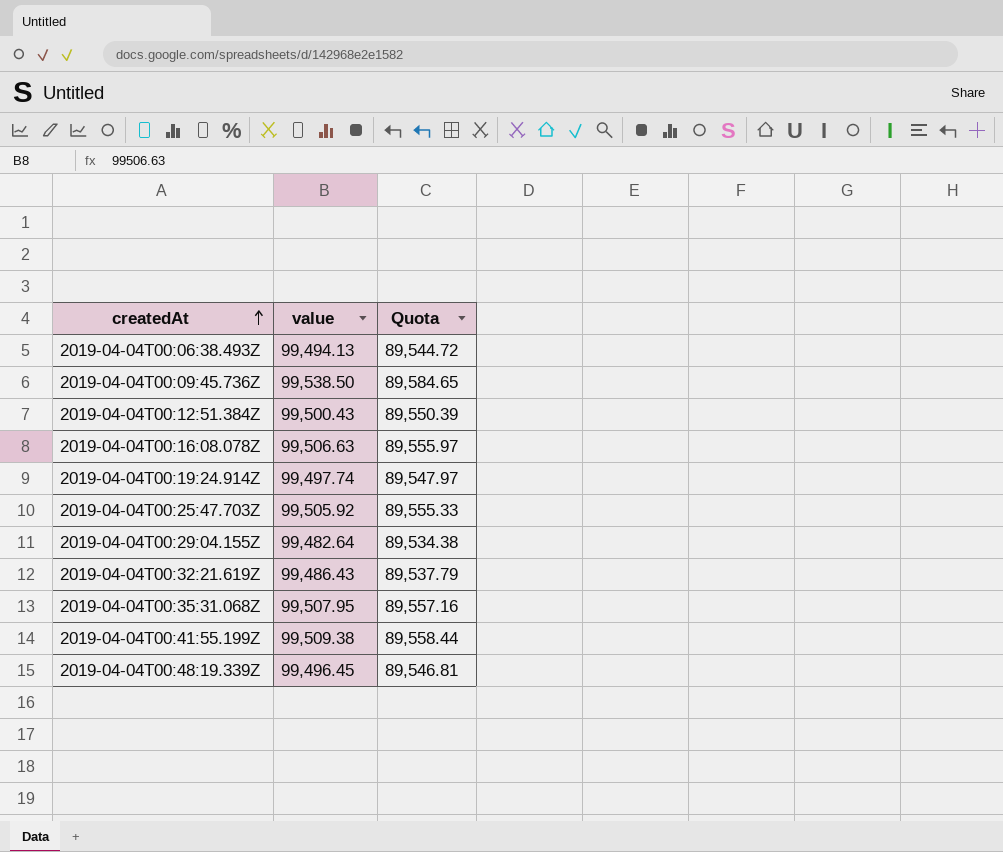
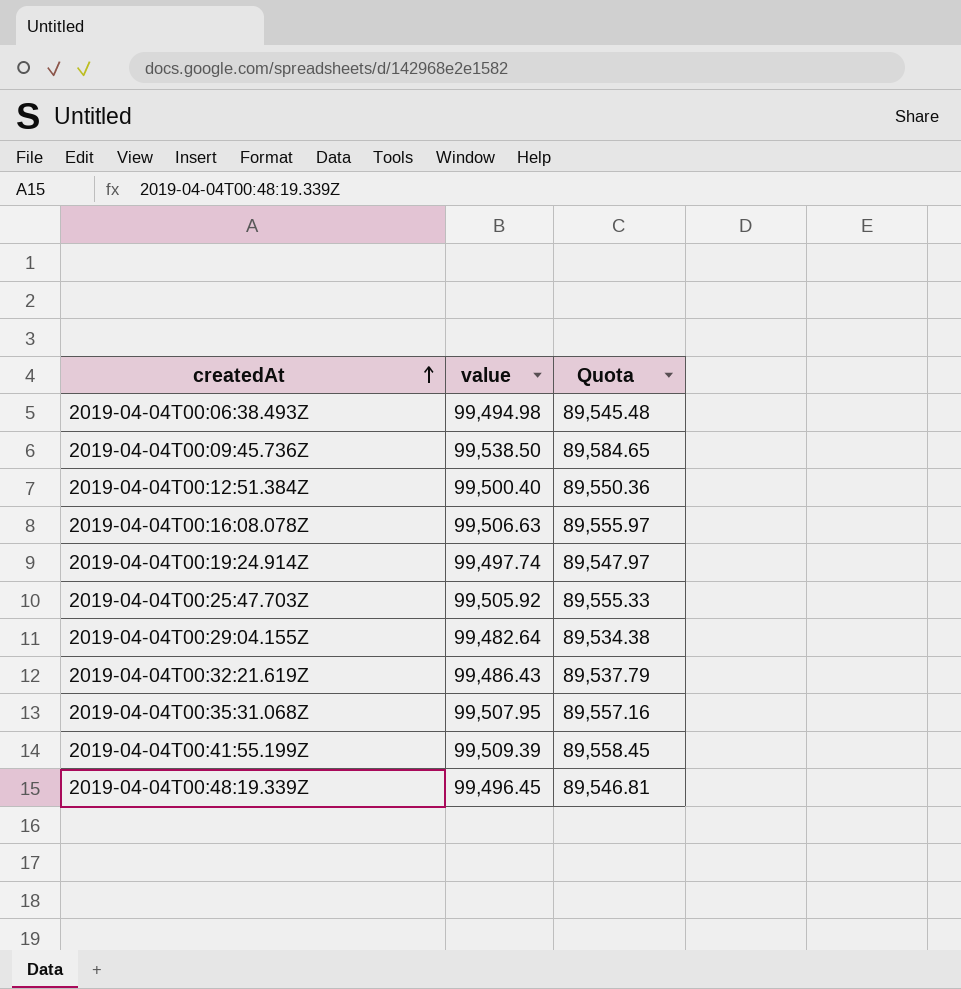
2019-04-04T00:06:38.493Z | value: 99,494.13 -> 99,494.98
2019-04-04T00:06:38.493Z | Quota: 89,544.72 -> 89,545.48
2019-04-04T00:12:51.384Z | value: 99,500.43 -> 99,500.40
2019-04-04T00:12:51.384Z | Quota: 89,550.39 -> 89,550.36
2019-04-04T00:41:55.199Z | value: 99,509.38 -> 99,509.39
2019-04-04T00:41:55.199Z | Quota: 89,558.44 -> 89,558.45

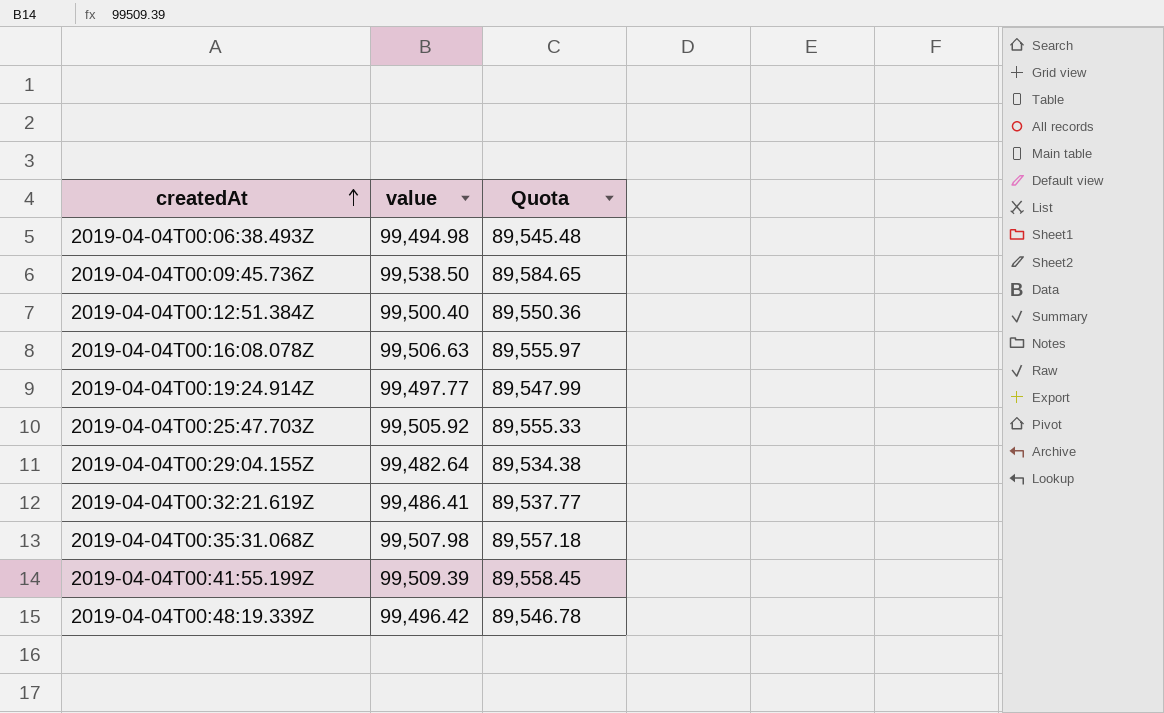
2019-04-04T00:19:24.914Z | value: 99,497.74 -> 99,497.77
2019-04-04T00:19:24.914Z | Quota: 89,547.97 -> 89,547.99
2019-04-04T00:32:21.619Z | value: 99,486.43 -> 99,486.41
2019-04-04T00:32:21.619Z | Quota: 89,537.79 -> 89,537.77
2019-04-04T00:35:31.068Z | value: 99,507.95 -> 99,507.98
2019-04-04T00:35:31.068Z | Quota: 89,557.16 -> 89,557.18
2019-04-04T00:48:19.339Z | value: 99,496.45 -> 99,496.42
2019-04-04T00:48:19.339Z | Quota: 89,546.81 -> 89,546.78

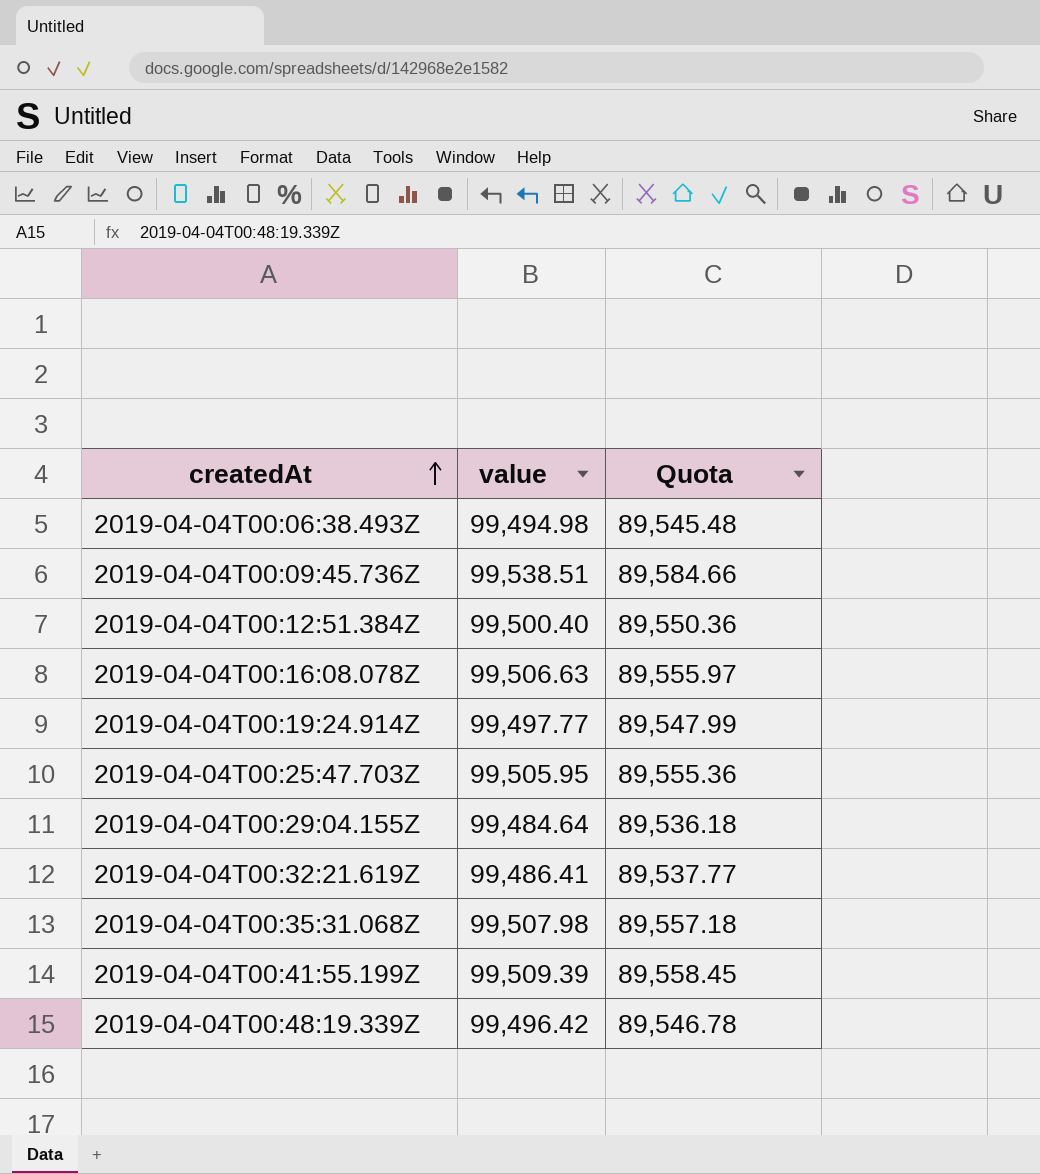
2019-04-04T00:09:45.736Z | value: 99,538.50 -> 99,538.51
2019-04-04T00:09:45.736Z | Quota: 89,584.65 -> 89,584.66
2019-04-04T00:25:47.703Z | value: 99,505.92 -> 99,505.95
2019-04-04T00:25:47.703Z | Quota: 89,555.33 -> 89,555.36
2019-04-04T00:29:04.155Z | value: 99,482.64 -> 99,484.64
2019-04-04T00:29:04.155Z | Quota: 89,534.38 -> 89,536.18

